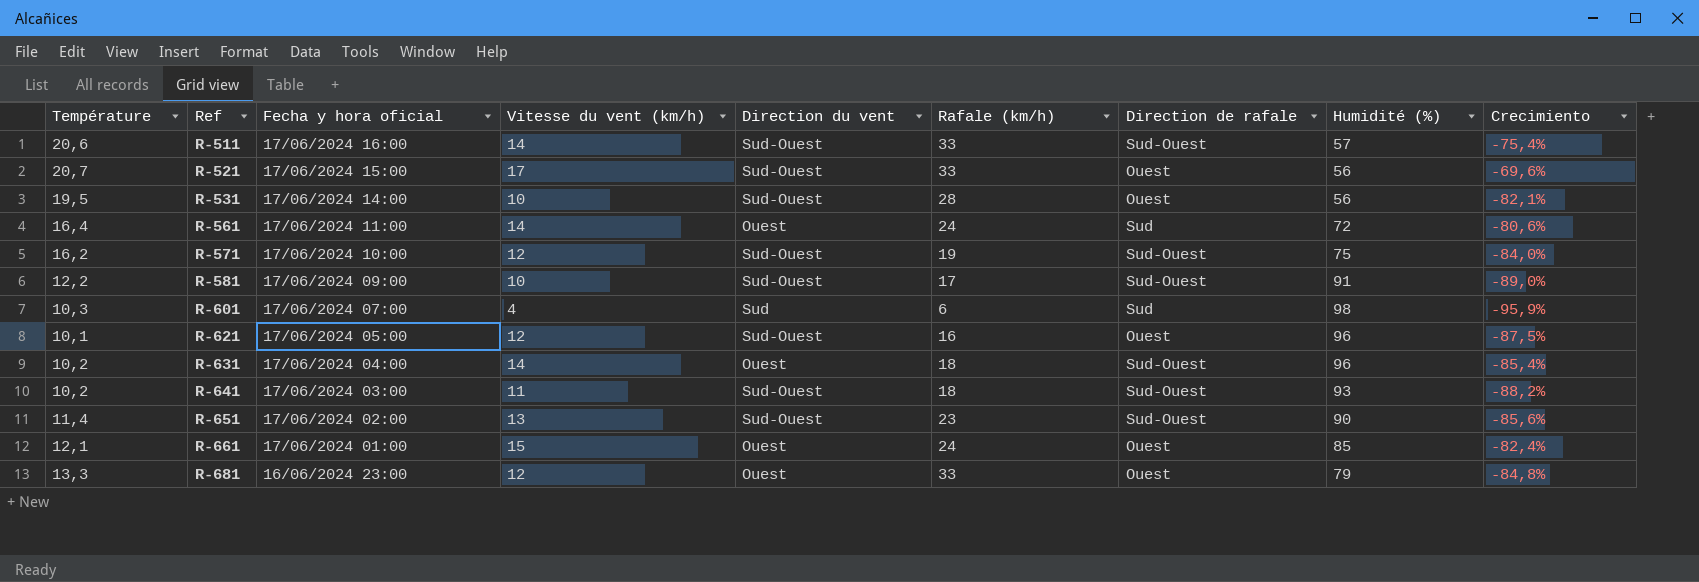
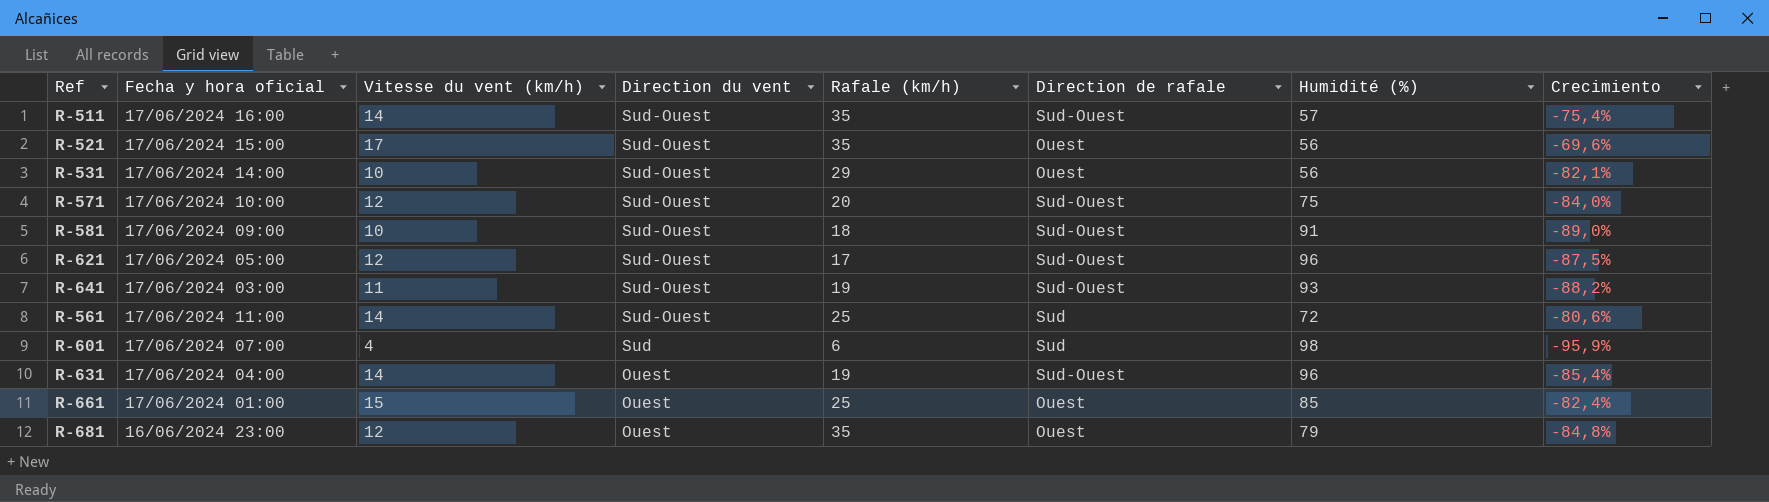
row order: Ref ascending -> Direction du vent descending
column Température | position: 1 -> none
row R-651: 11,4 | 17/06/2024 02:00 | 13 | Sud-Ouest | 23 | Sud-Ouest | 90 | -85,6% -> none
R-511 | Rafale (km/h): 33 -> 35
R-521 | Rafale (km/h): 33 -> 35
R-531 | Rafale (km/h): 28 -> 29
R-571 | Rafale (km/h): 19 -> 20
R-581 | Rafale (km/h): 17 -> 18
R-621 | Rafale (km/h): 16 -> 17
R-621 | Direction de rafale: Ouest -> Sud-Ouest
R-641 | Rafale (km/h): 18 -> 19
R-561 | Direction du vent: Ouest -> Sud-Ouest
R-561 | Rafale (km/h): 24 -> 25
R-631 | Rafale (km/h): 18 -> 19
R-661 | Rafale (km/h): 24 -> 25
R-681 | Rafale (km/h): 33 -> 35

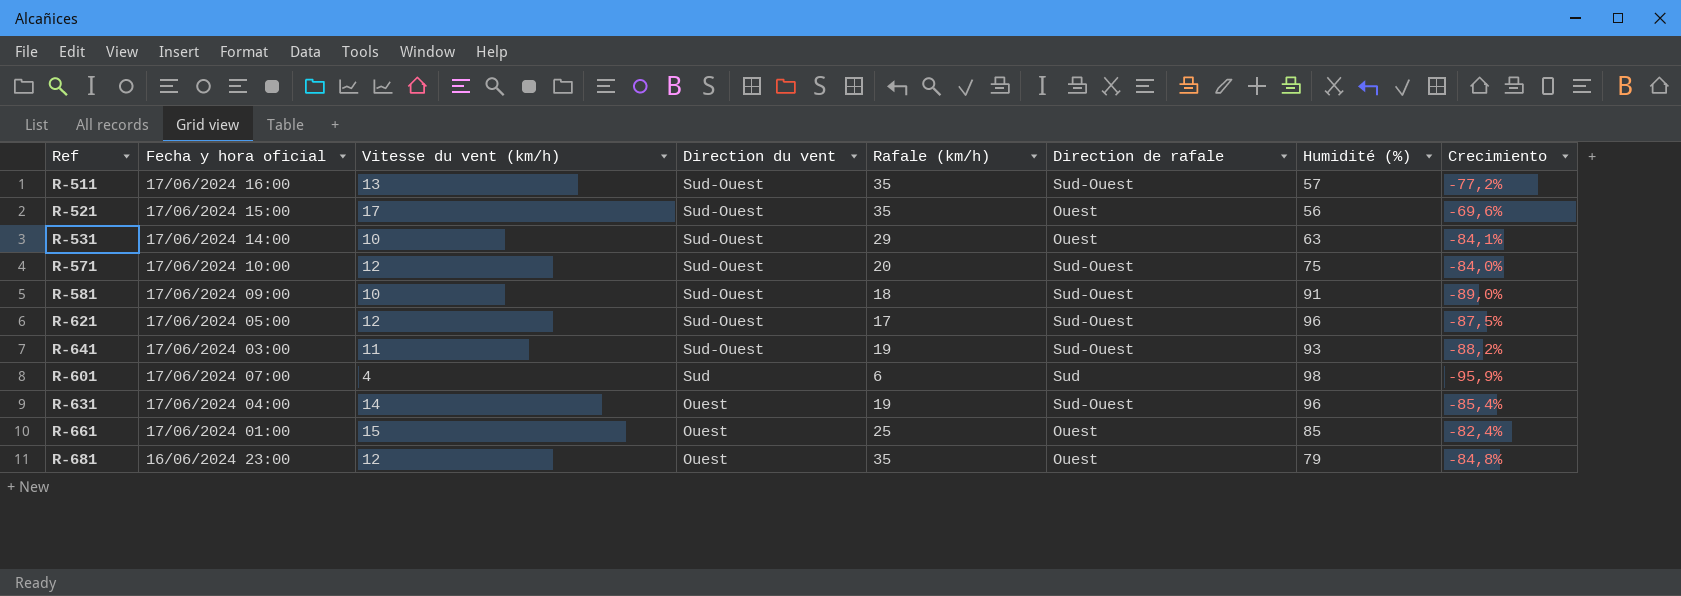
row R-561: 17/06/2024 11:00 | 14 | Sud-Ouest | 25 | Sud | 72 | -80,6% -> none
R-511 | Vitesse du vent (km/h): 14 -> 13
R-511 | Crecimiento: -75,4% -> -77,2%
R-531 | Humidité (%): 56 -> 63
R-531 | Crecimiento: -82,1% -> -84,1%

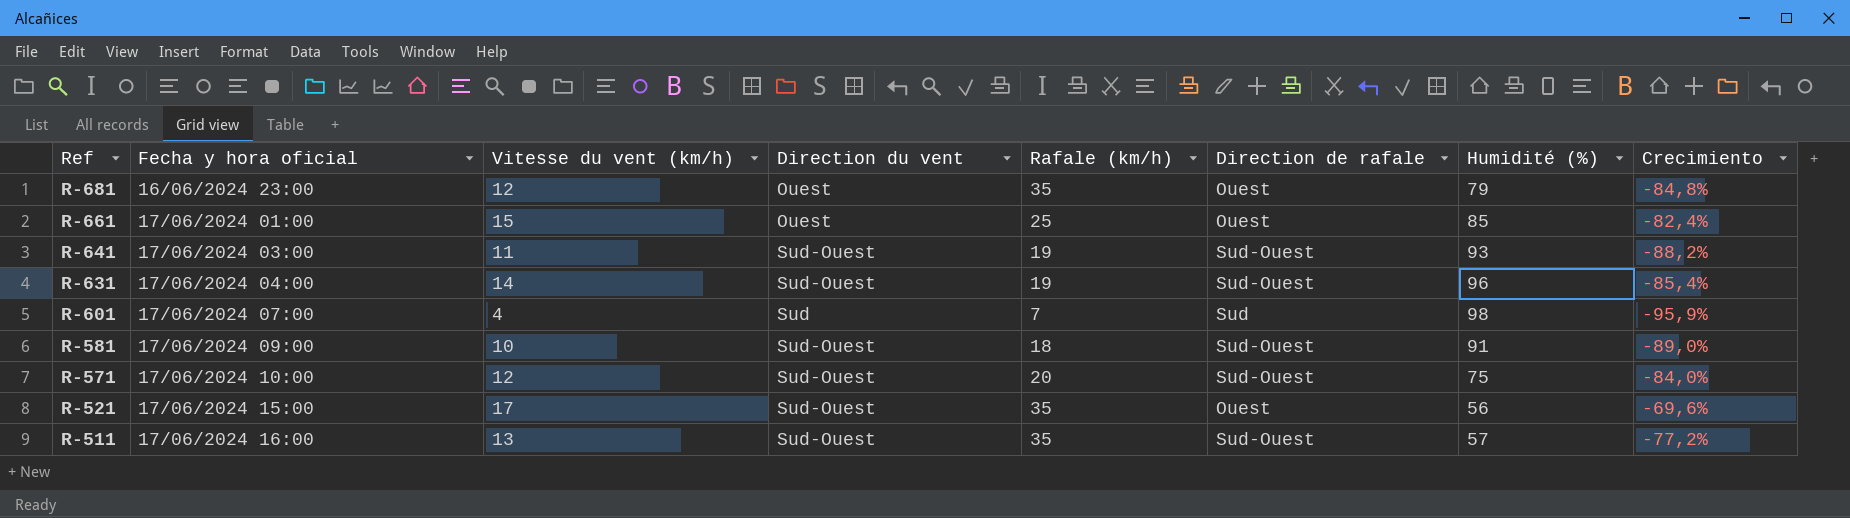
row order: Direction du vent descending -> Ref descending
row R-531: 17/06/2024 14:00 | 10 | Sud-Ouest | 29 | Ouest | 63 | -84,1% -> none
row R-621: 17/06/2024 05:00 | 12 | Sud-Ouest | 17 | Sud-Ouest | 96 | -87,5% -> none
R-631 | Direction du vent: Ouest -> Sud-Ouest
R-601 | Rafale (km/h): 6 -> 7

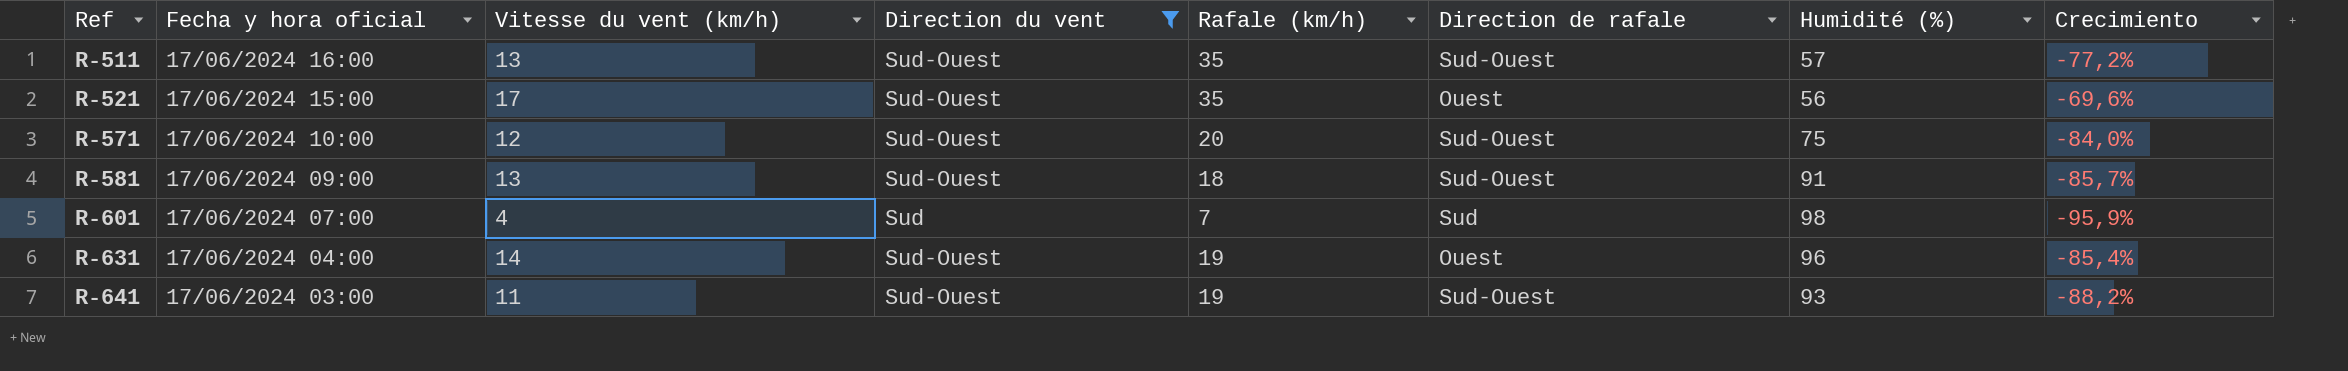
filter: none -> Direction du vent != Ouest
row order: Ref descending -> Ref ascending
R-581 | Vitesse du vent (km/h): 10 -> 13
R-581 | Crecimiento: -89,0% -> -85,7%
R-631 | Direction de rafale: Sud-Ouest -> Ouest

